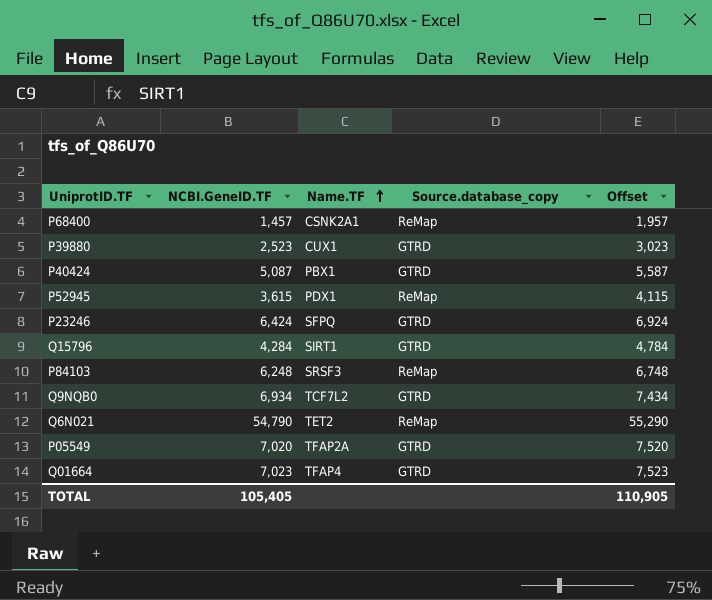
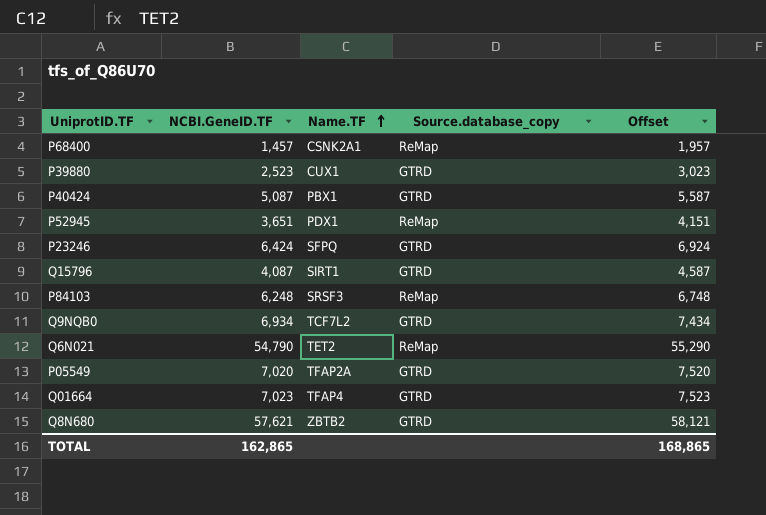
P52945 | NCBI.GeneID.TF: 3,615 -> 3,651
P52945 | Offset: 4,115 -> 4,151
Q15796 | NCBI.GeneID.TF: 4,284 -> 4,087
Q15796 | Offset: 4,784 -> 4,587
row Q8N680: none -> 57,621 | ZBTB2 | GTRD | 58,121
TOTAL | NCBI.GeneID.TF: 105,405 -> 162,865
TOTAL | Offset: 110,905 -> 168,865

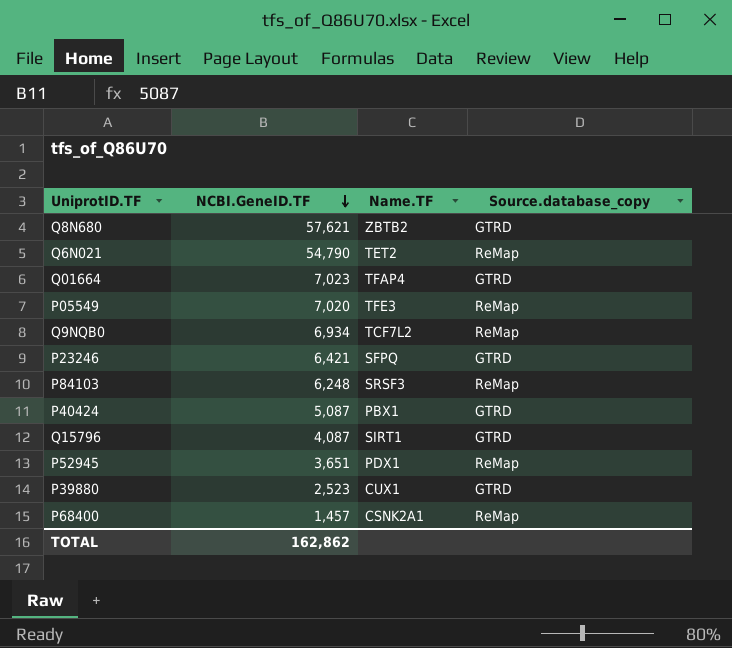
row order: Name.TF ascending -> NCBI.GeneID.TF descending
column Offset | formula: [NCBI.GeneID.TF] + 500 -> none
P05549 | Name.TF: TFAP2A -> TFE3
P05549 | Source.database_copy: GTRD -> ReMap
Q9NQB0 | Source.database_copy: GTRD -> ReMap
P23246 | NCBI.GeneID.TF: 6,424 -> 6,421
TOTAL | NCBI.GeneID.TF: 162,865 -> 162,862

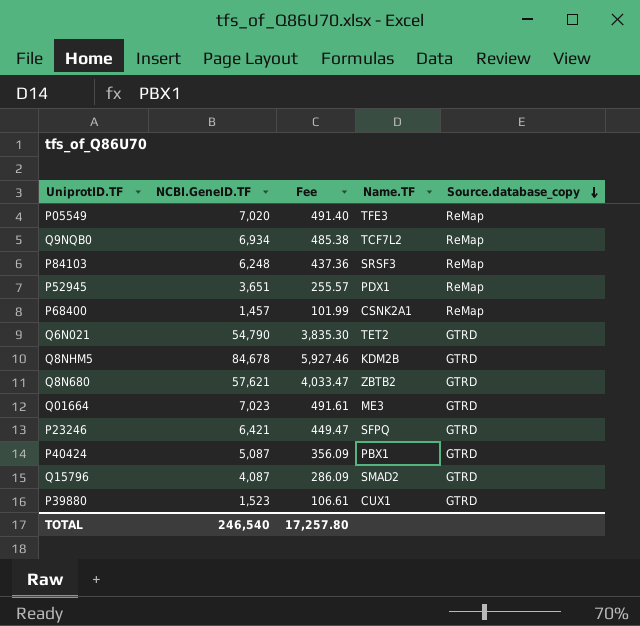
row order: NCBI.GeneID.TF descending -> Source.database_copy descending
column Fee | formula: none -> [NCBI.GeneID.TF] * 0.07
Q6N021 | Source.database_copy: ReMap -> GTRD
row Q8NHM5: none -> 84,678 | 5,927.46 | KDM2B | GTRD
Q01664 | Name.TF: TFAP4 -> ME3
Q15796 | Name.TF: SIRT1 -> SMAD2
P39880 | NCBI.GeneID.TF: 2,523 -> 1,523
TOTAL | NCBI.GeneID.TF: 162,862 -> 246,540

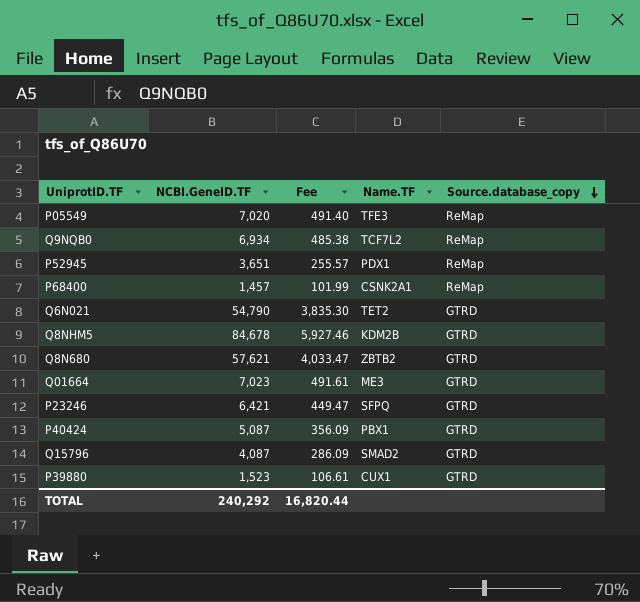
row P84103: 6,248 | 437.36 | SRSF3 | ReMap -> none
TOTAL | NCBI.GeneID.TF: 246,540 -> 240,292
TOTAL | Fee: 17,257.80 -> 16,820.44

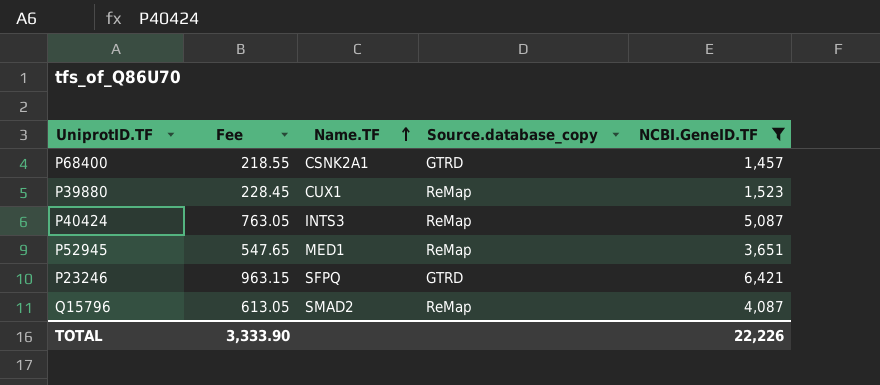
filter: none -> NCBI.GeneID.TF <= 6,421
row order: Source.database_copy descending -> Name.TF ascending
column Fee | formula: [NCBI.GeneID.TF] * 0.07 -> [NCBI.GeneID.TF] * 0.15
column NCBI.GeneID.TF | position: 2 -> 5
P68400 | Source.database_copy: ReMap -> GTRD
P39880 | Source.database_copy: GTRD -> ReMap
P40424 | Name.TF: PBX1 -> INTS3
P40424 | Source.database_copy: GTRD -> ReMap
P52945 | Name.TF: PDX1 -> MED1
Q15796 | Source.database_copy: GTRD -> ReMap
TOTAL | Fee: 16,820.44 -> 3,333.90
TOTAL | NCBI.GeneID.TF: 240,292 -> 22,226

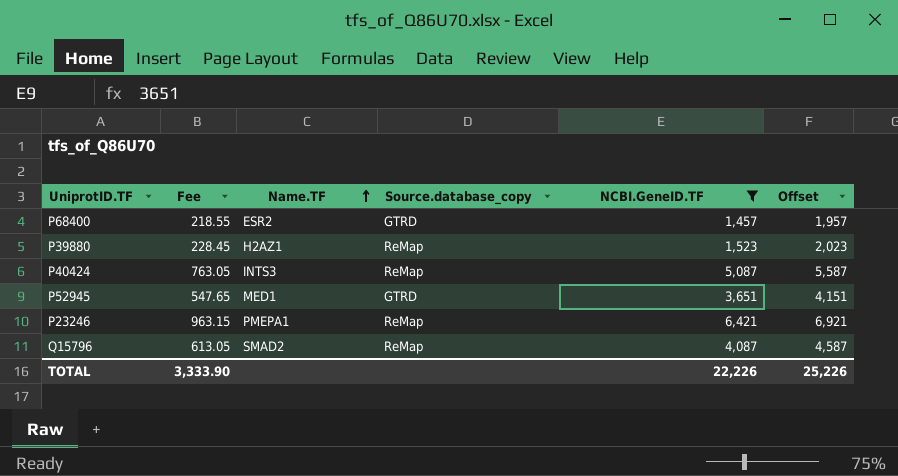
column Offset | formula: none -> [NCBI.GeneID.TF] + 500
P68400 | Name.TF: CSNK2A1 -> ESR2
P39880 | Name.TF: CUX1 -> H2AZ1
P52945 | Source.database_copy: ReMap -> GTRD
P23246 | Name.TF: SFPQ -> PMEPA1
P23246 | Source.database_copy: GTRD -> ReMap

